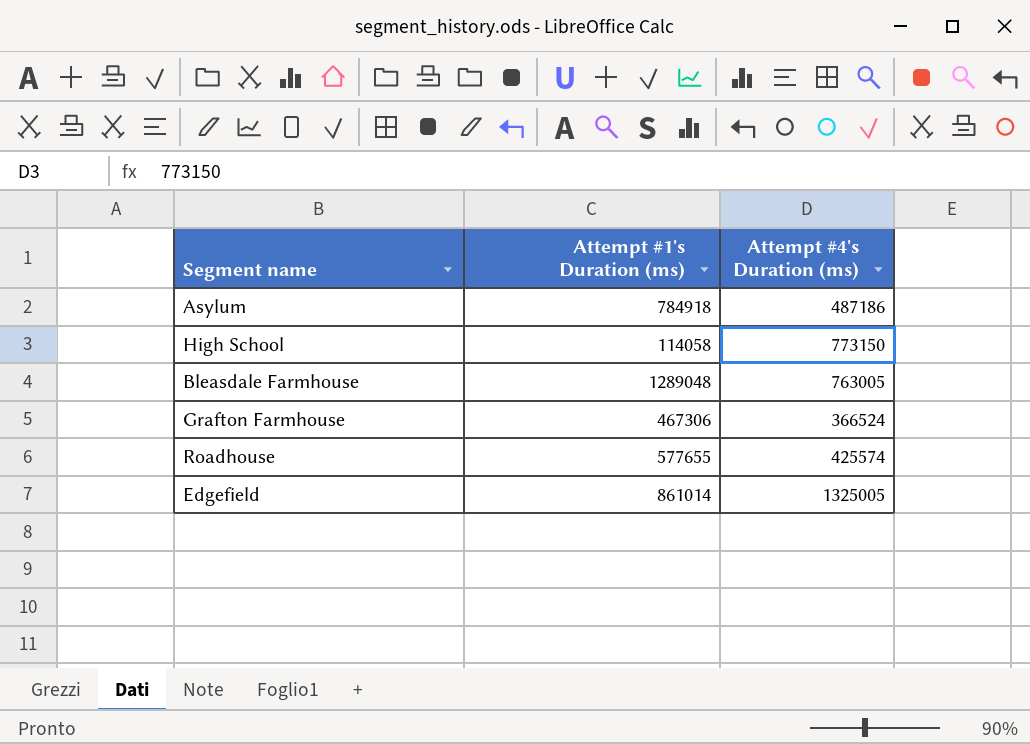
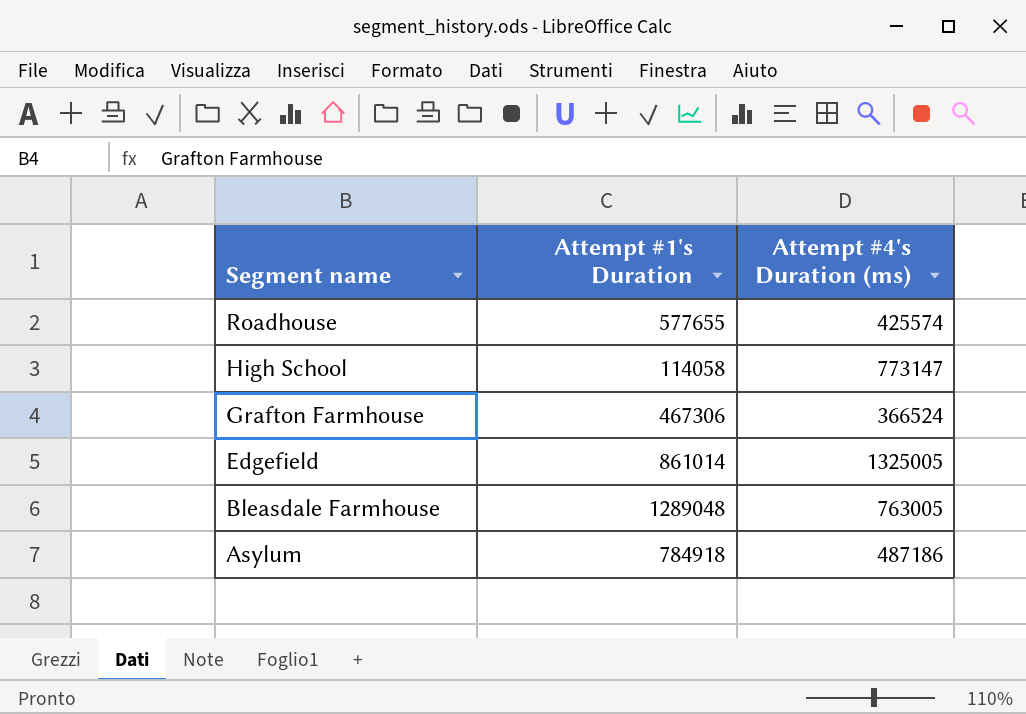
row order: none -> Segment name descending
column name: Attempt #1's Duration (ms) -> Attempt #1's Duration
High School | Attempt #4's Duration (ms): 773150 -> 773147

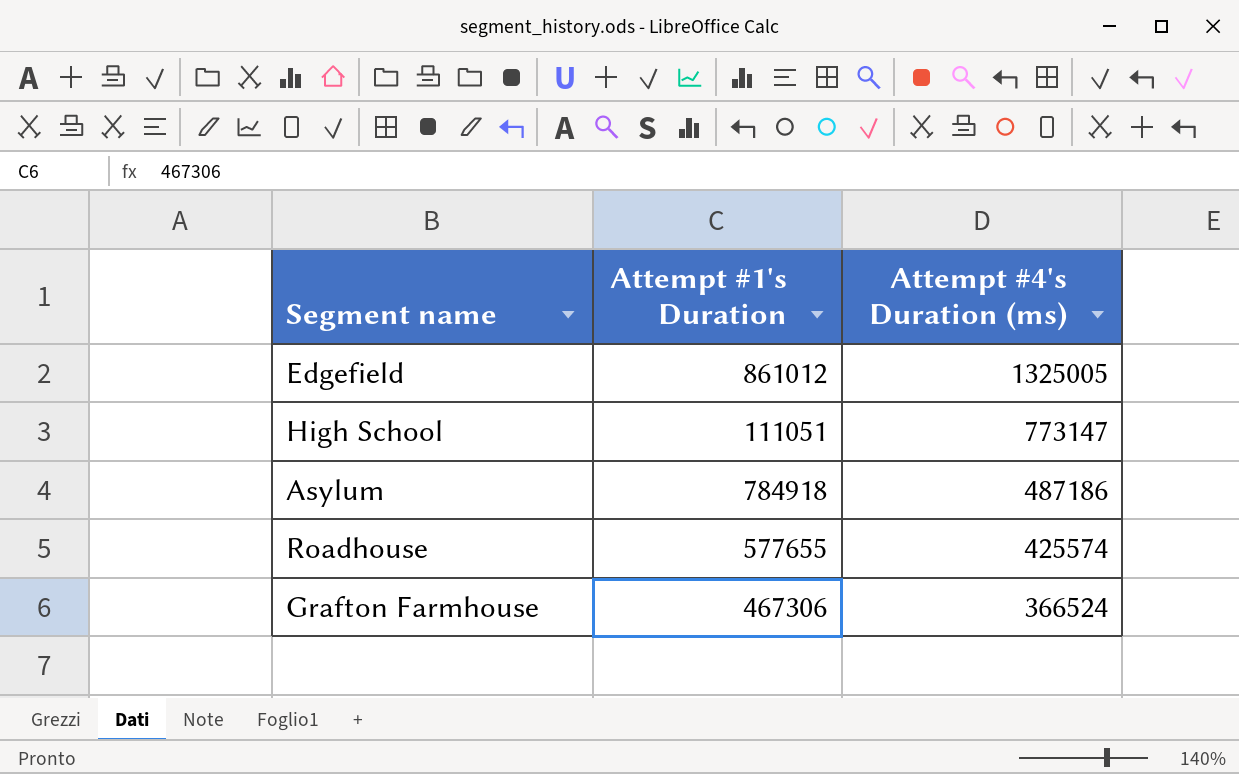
row order: Segment name descending -> Attempt #4's Duration (ms) descending
row Bleasdale Farmhouse: 1289048 | 763005 -> none
Edgefield | Attempt #1's Duration: 861014 -> 861012
High School | Attempt #1's Duration: 114058 -> 111051

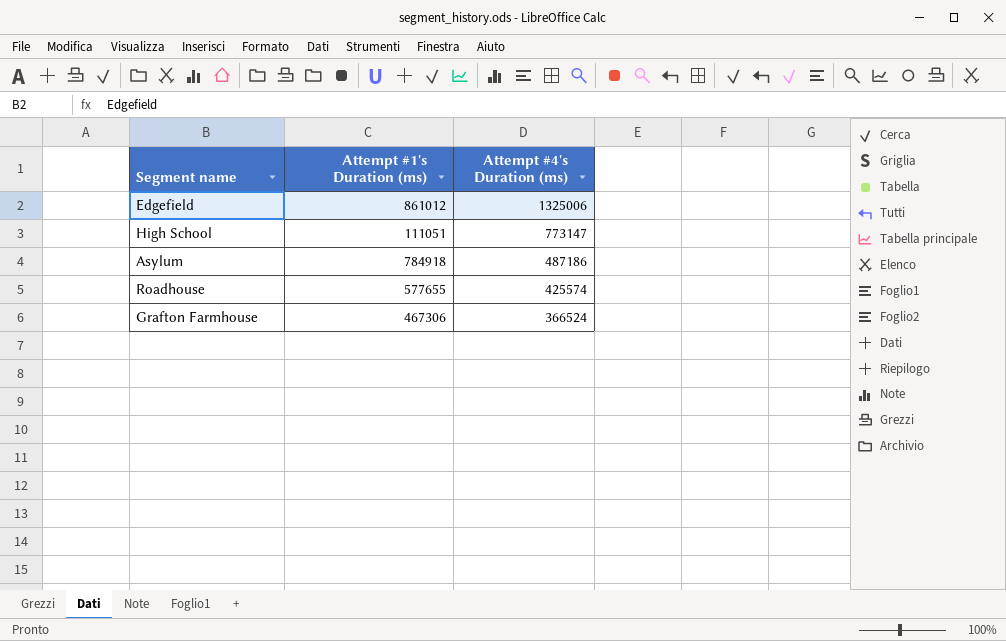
column name: Attempt #1's Duration -> Attempt #1's Duration (ms)
Edgefield | Attempt #4's Duration (ms): 1325005 -> 1325006

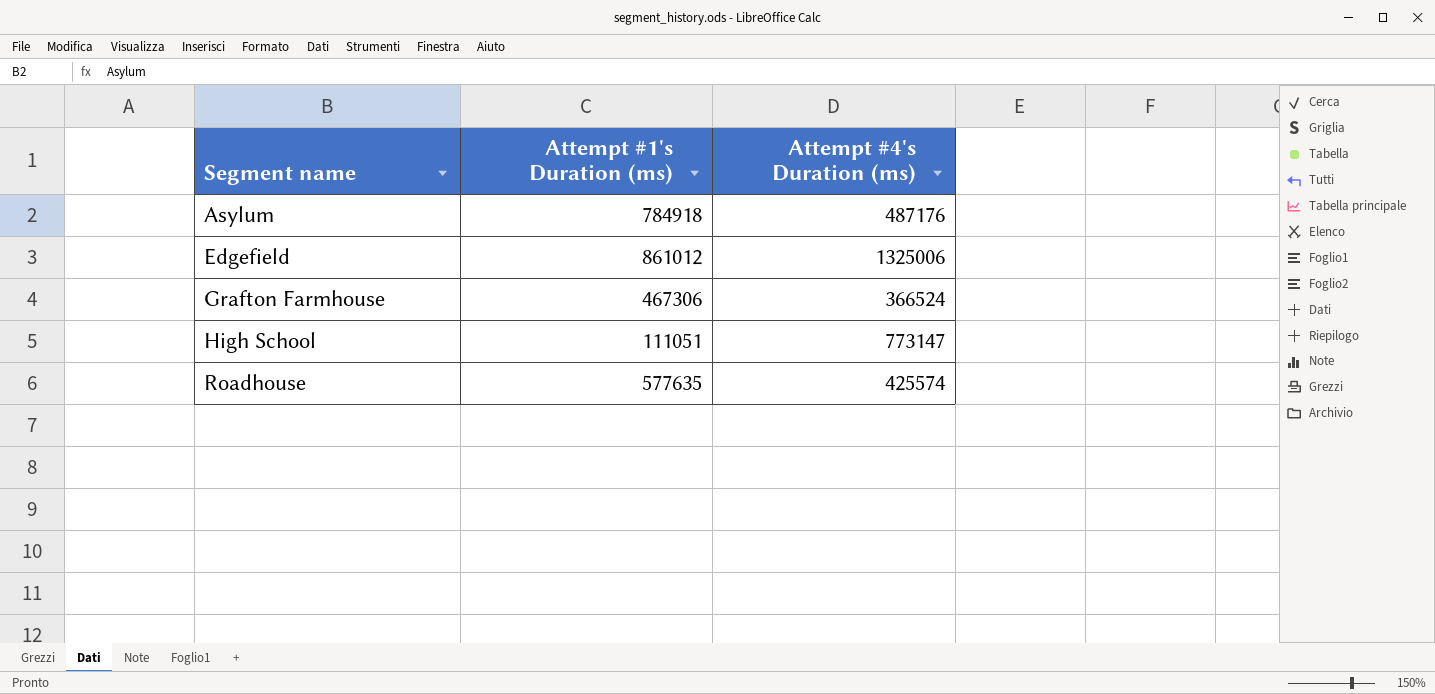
row order: Attempt #4's Duration (ms) descending -> Segment name ascending
Asylum | Attempt #4's Duration (ms): 487186 -> 487176
Roadhouse | Attempt #1's Duration (ms): 577655 -> 577635

